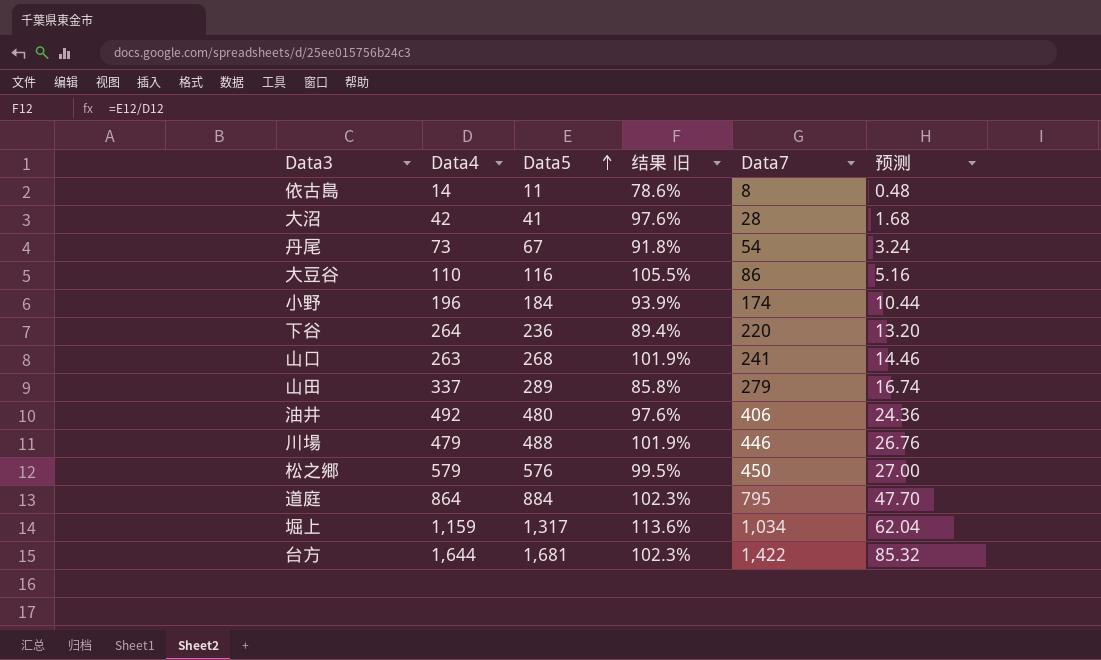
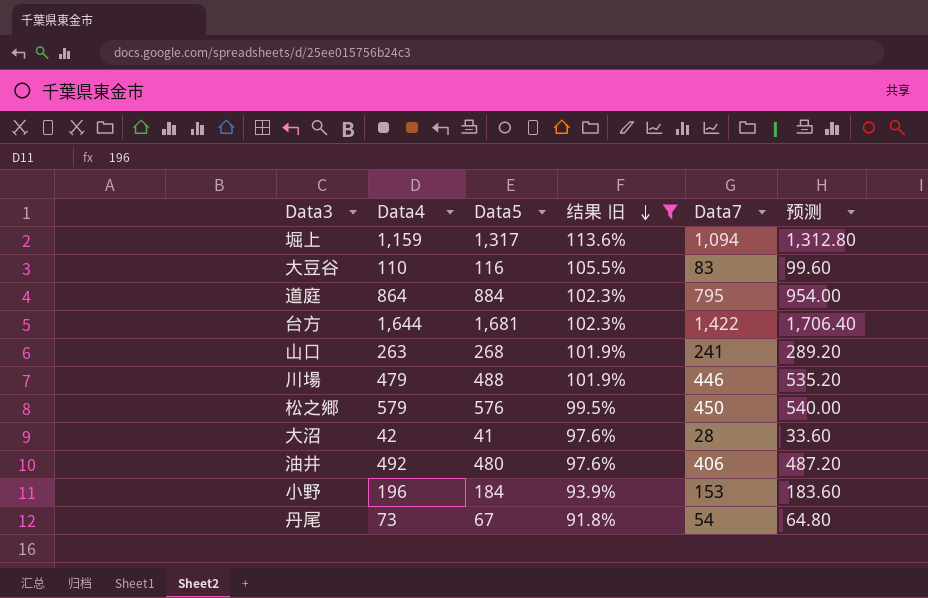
filter: none -> 结果 旧 >= 91.8%
row order: Data5 ascending -> 结果 旧 descending
column 预测 | formula: [Data7] * 0.06 -> [Data7] * 1.2
堀上 | Data7: 1,034 -> 1,094
大豆谷 | Data7: 86 -> 83
小野 | Data7: 174 -> 153

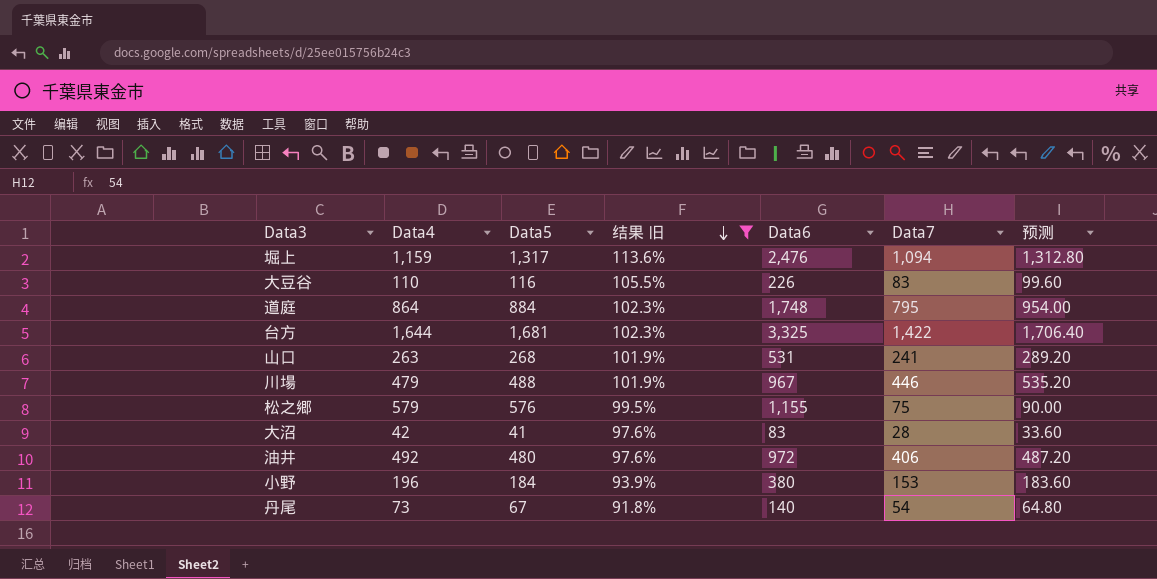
column Data6 | formula: none -> [Data4] + [Data5]
松之郷 | Data7: 450 -> 75
松之郷 | 预测: 540.00 -> 90.00

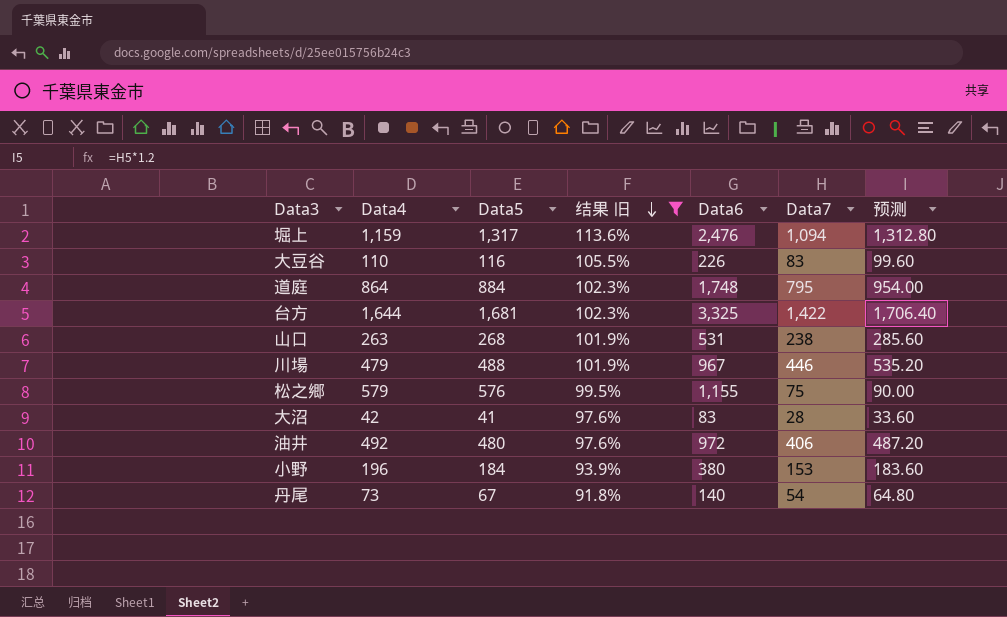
山口 | Data7: 241 -> 238
山口 | 预测: 289.20 -> 285.60

